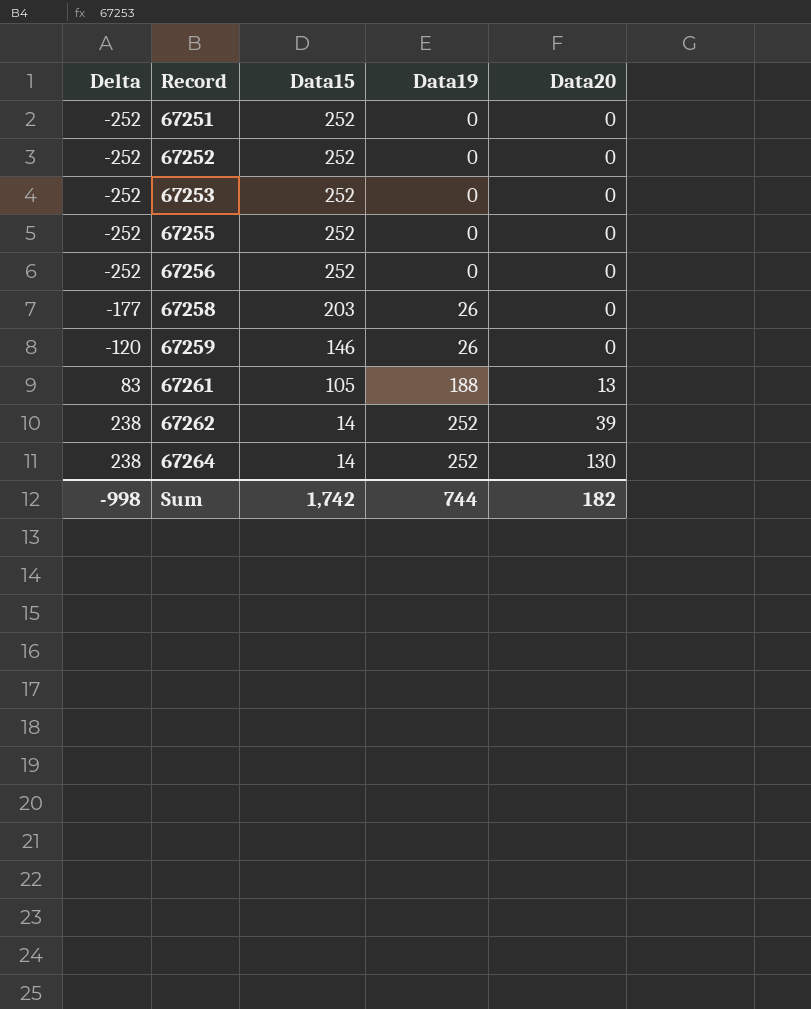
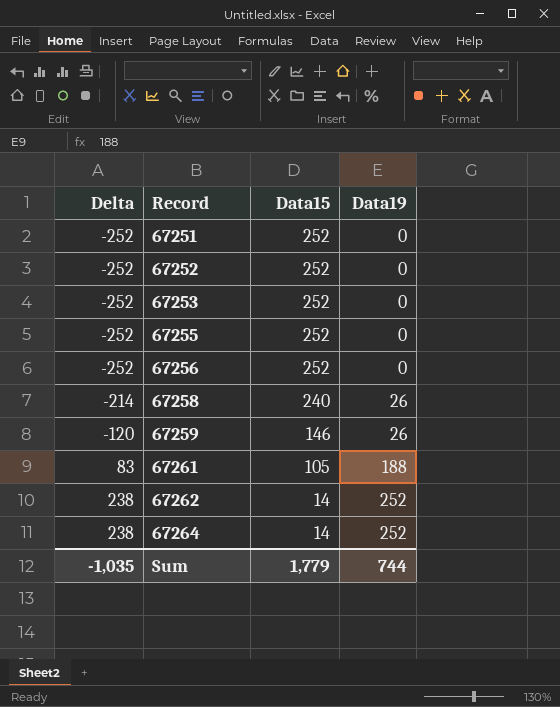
column Data20 | position: 5 -> none
67258 | Delta: -177 -> -214
67258 | Data15: 203 -> 240
Sum | Delta: -998 -> -1,035
Sum | Data15: 1,742 -> 1,779

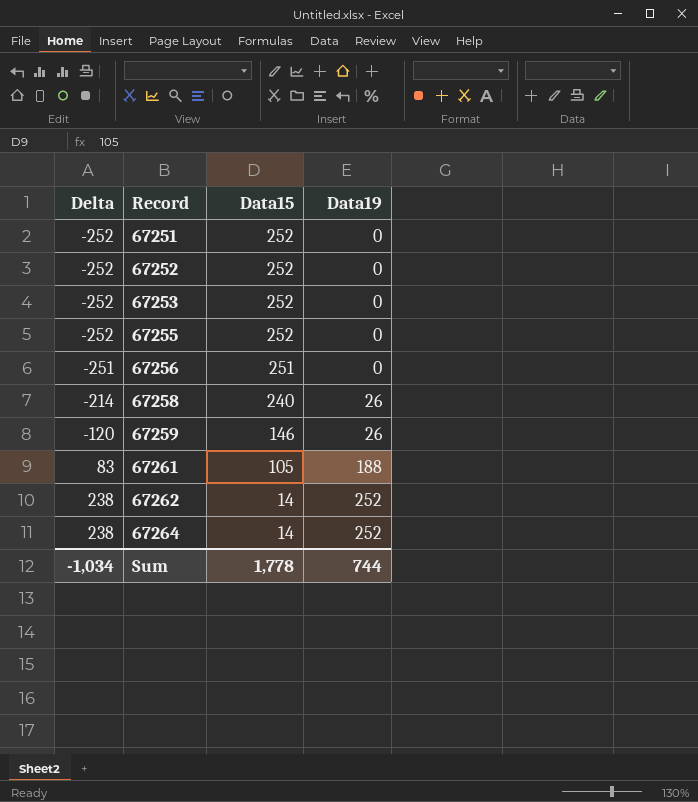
67256 | Delta: -252 -> -251
67256 | Data15: 252 -> 251
Sum | Delta: -1,035 -> -1,034
Sum | Data15: 1,779 -> 1,778

